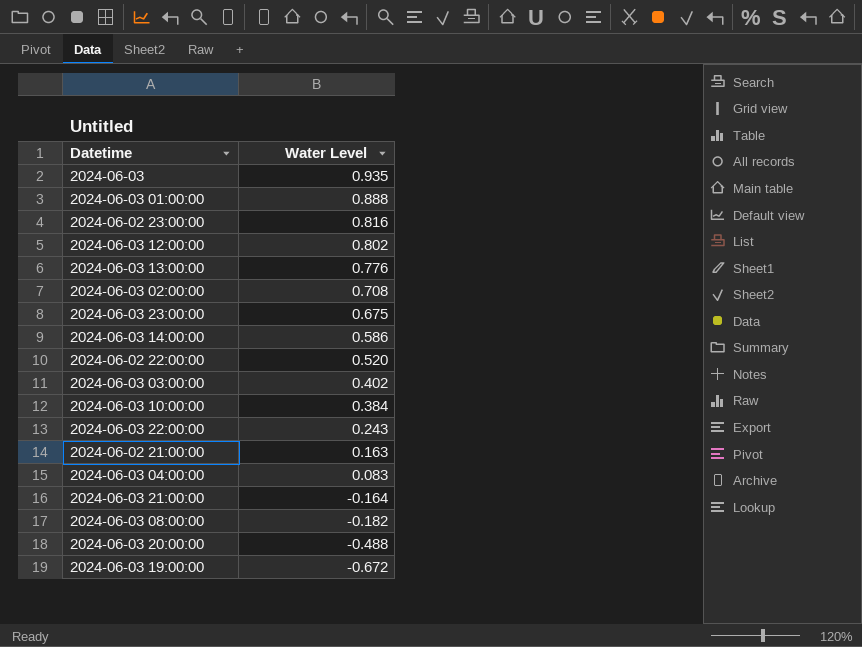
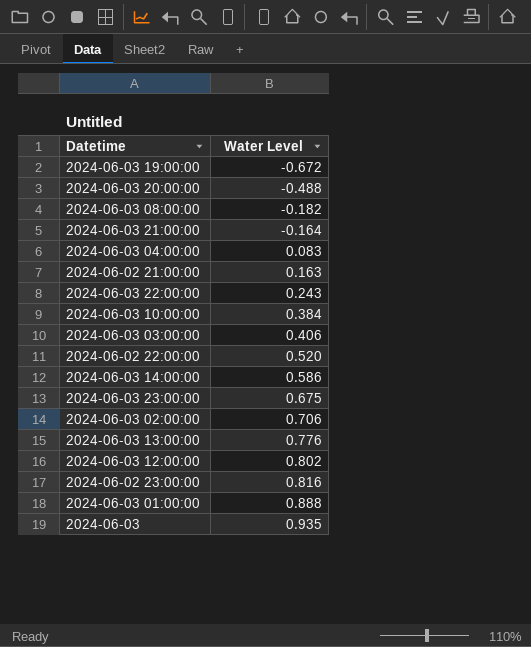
row order: Water Level descending -> Water Level ascending
2024-06-03 03:00:00 | Water Level: 0.402 -> 0.406
2024-06-03 02:00:00 | Water Level: 0.708 -> 0.706

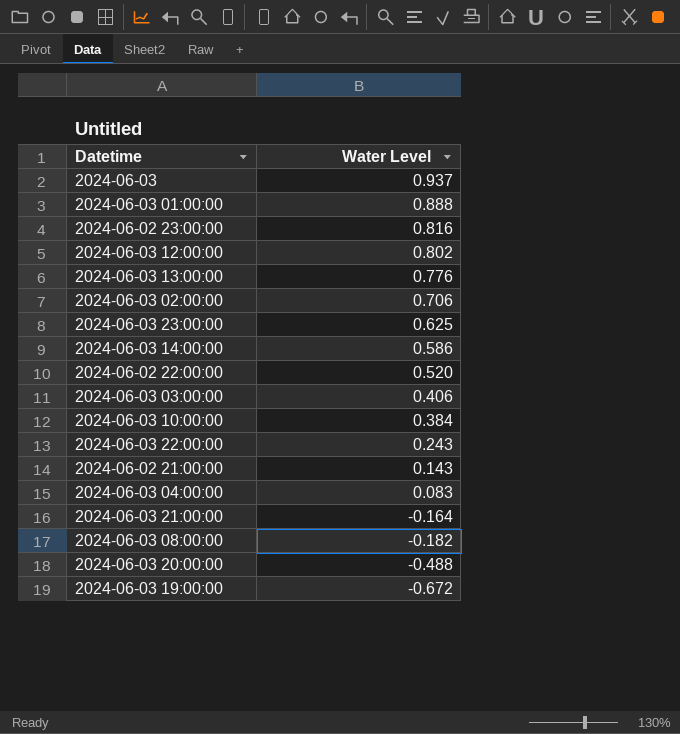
row order: Water Level ascending -> Water Level descending
2024-06-03 | Water Level: 0.935 -> 0.937
2024-06-03 23:00:00 | Water Level: 0.675 -> 0.625
2024-06-02 21:00:00 | Water Level: 0.163 -> 0.143

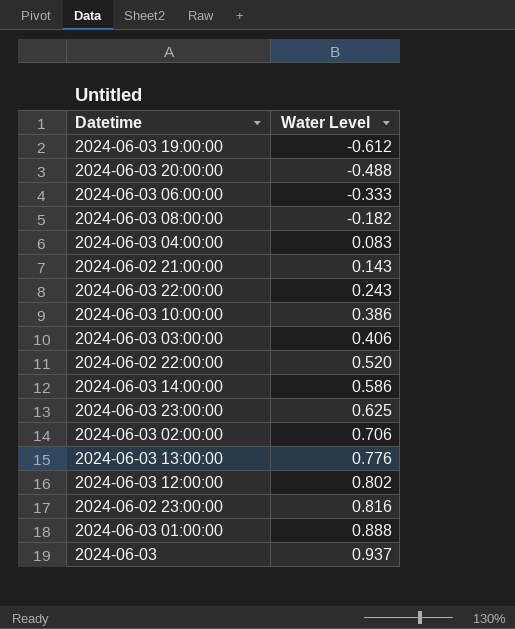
row order: Water Level descending -> Water Level ascending
row 2024-06-03 21:00:00: -0.164 -> none
2024-06-03 19:00:00 | Water Level: -0.672 -> -0.612
row 2024-06-03 06:00:00: none -> -0.333
2024-06-03 10:00:00 | Water Level: 0.384 -> 0.386

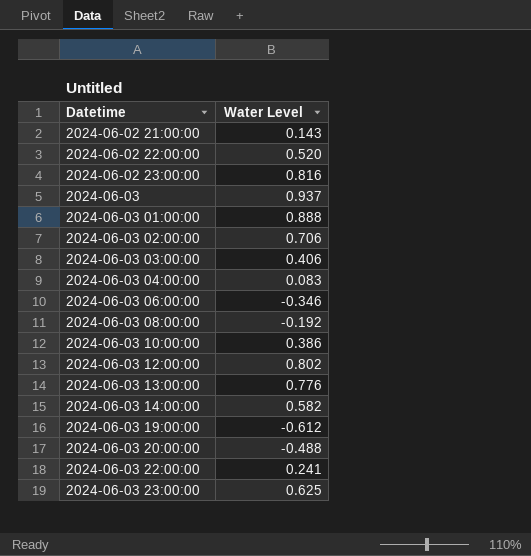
row order: Water Level ascending -> Datetime ascending
2024-06-03 06:00:00 | Water Level: -0.333 -> -0.346
2024-06-03 08:00:00 | Water Level: -0.182 -> -0.192
2024-06-03 14:00:00 | Water Level: 0.586 -> 0.582
2024-06-03 22:00:00 | Water Level: 0.243 -> 0.241

